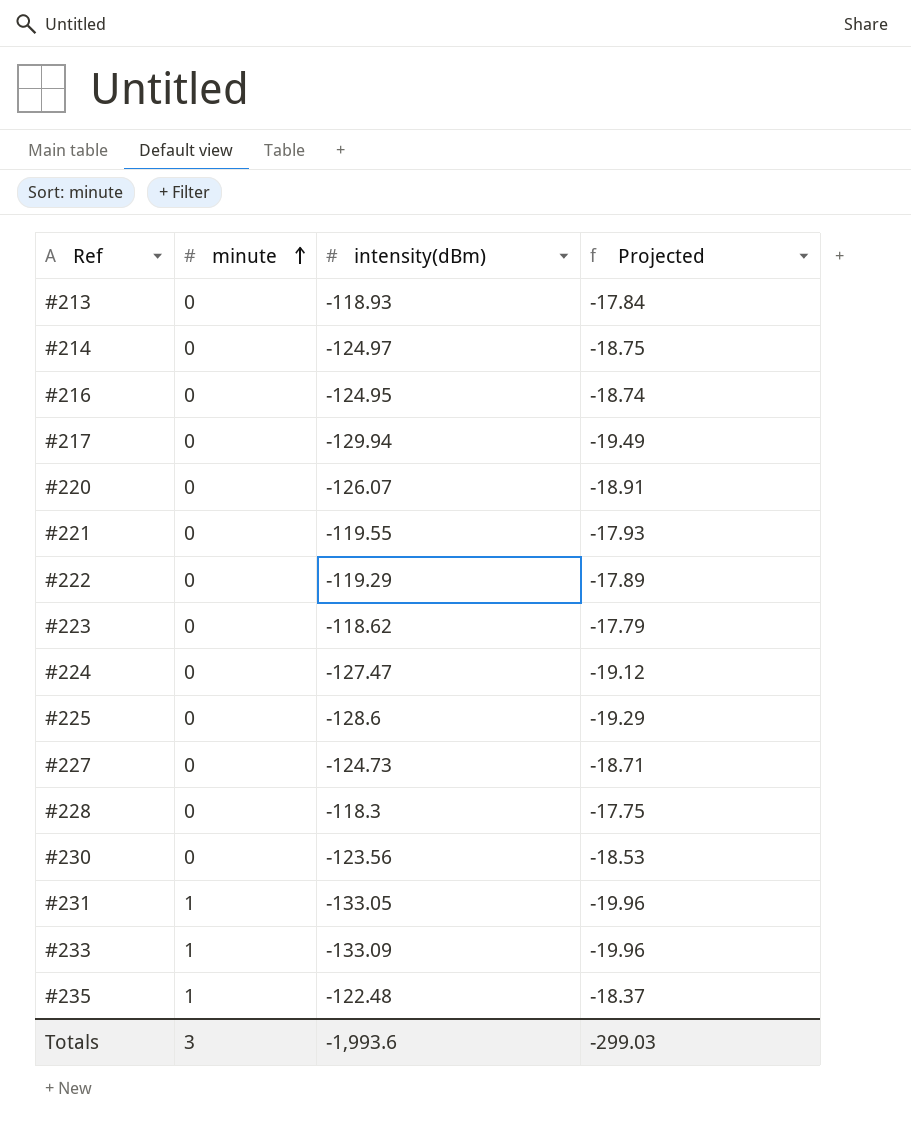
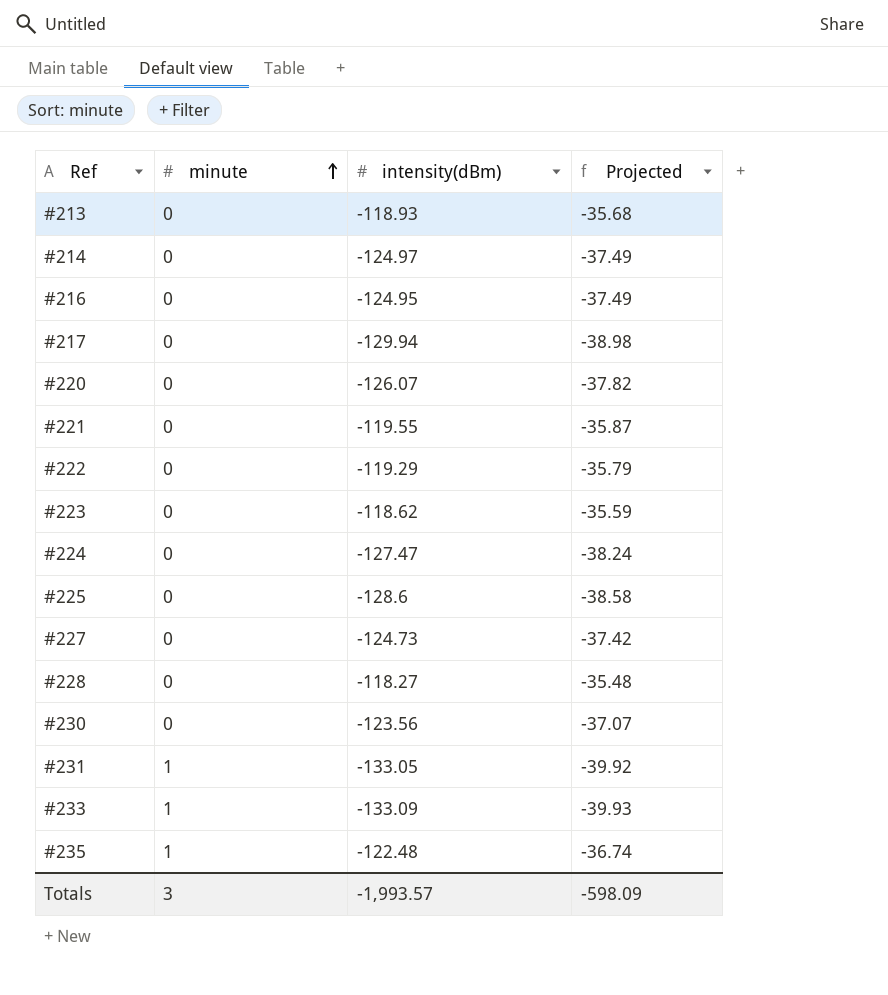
column Projected | formula: [intensity(dBm)] * 0.15 -> [intensity(dBm)] * 0.3
#228 | intensity(dBm): -118.3 -> -118.27
Totals | intensity(dBm): -1,993.6 -> -1,993.57
Totals | Projected: -299.03 -> -598.09

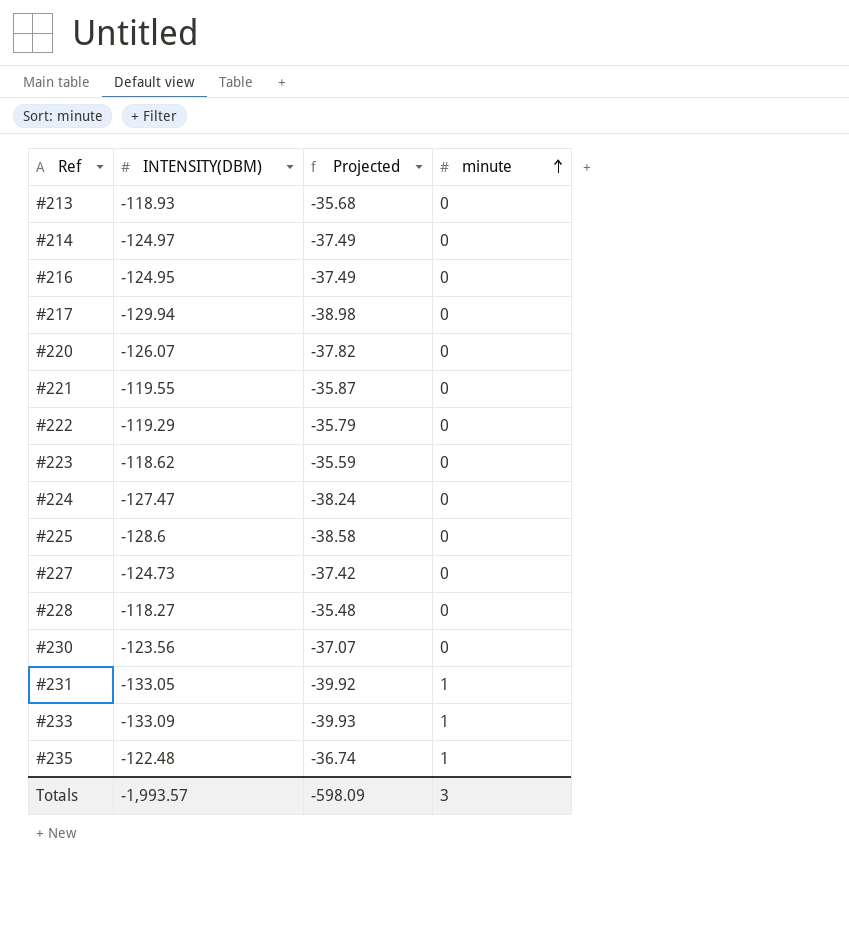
column name: intensity(dBm) -> INTENSITY(DBM)
column minute | position: 2 -> 4

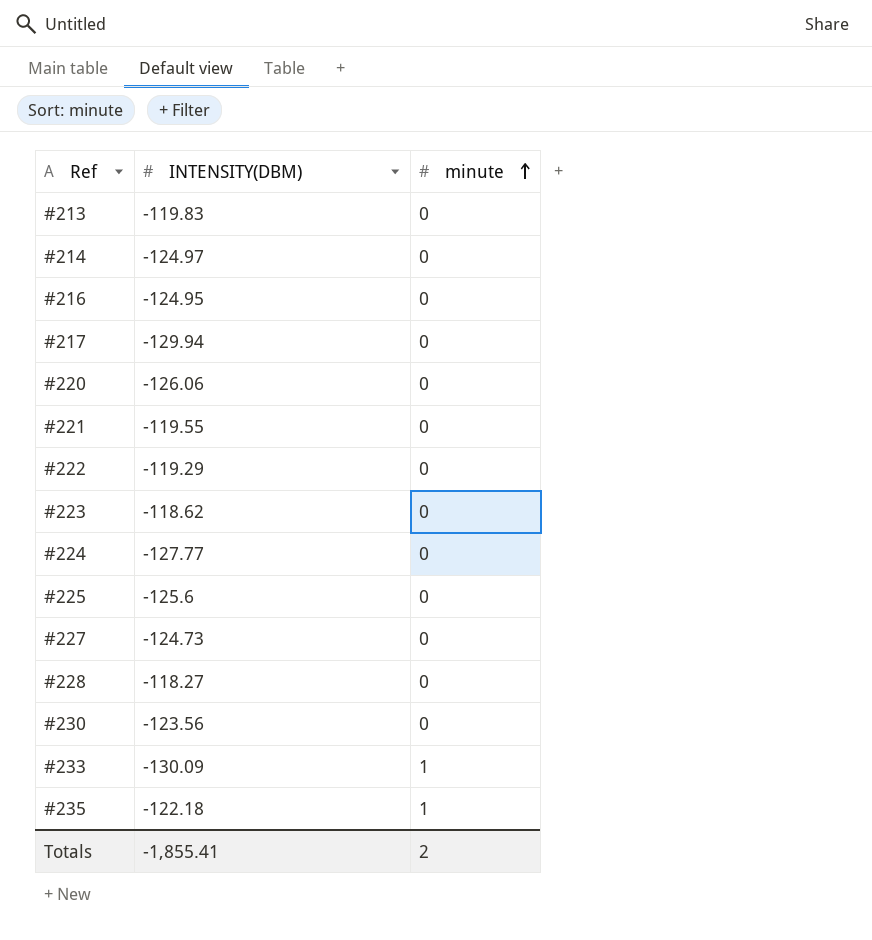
column Projected | formula: [INTENSITY(DBM)] * 0.3 -> none
row #231: -133.05 | -39.92 | 1 -> none
#213 | INTENSITY(DBM): -118.93 -> -119.83
#220 | INTENSITY(DBM): -126.07 -> -126.06
#224 | INTENSITY(DBM): -127.47 -> -127.77
#225 | INTENSITY(DBM): -128.6 -> -125.6
#233 | INTENSITY(DBM): -133.09 -> -130.09
#235 | INTENSITY(DBM): -122.48 -> -122.18
Totals | INTENSITY(DBM): -1,993.57 -> -1,855.41
Totals | minute: 3 -> 2

